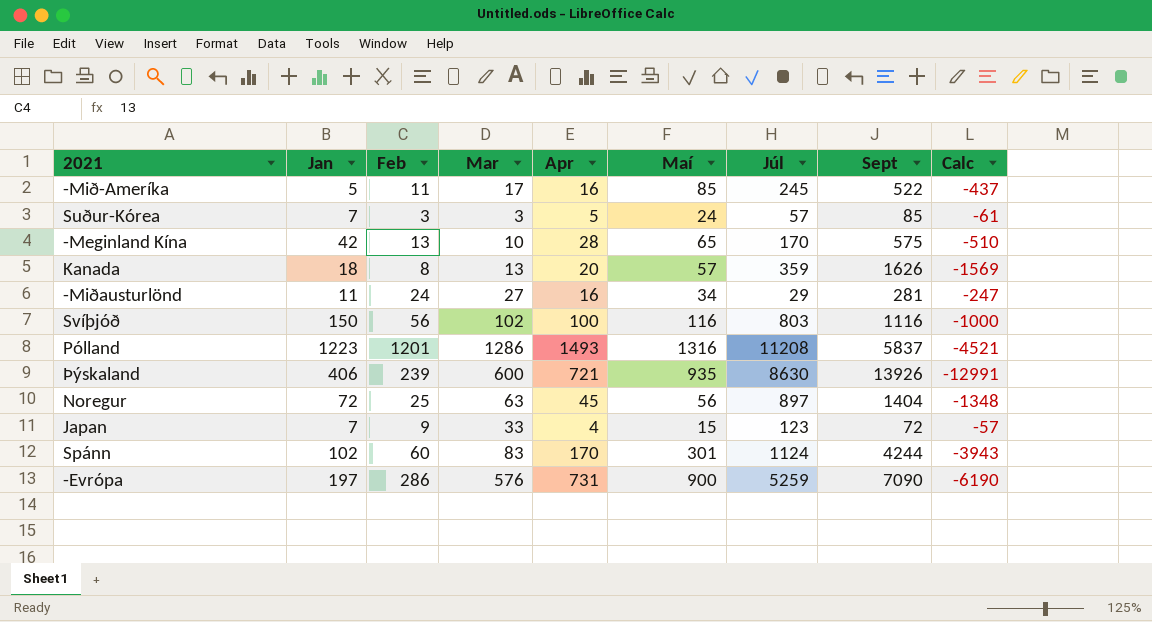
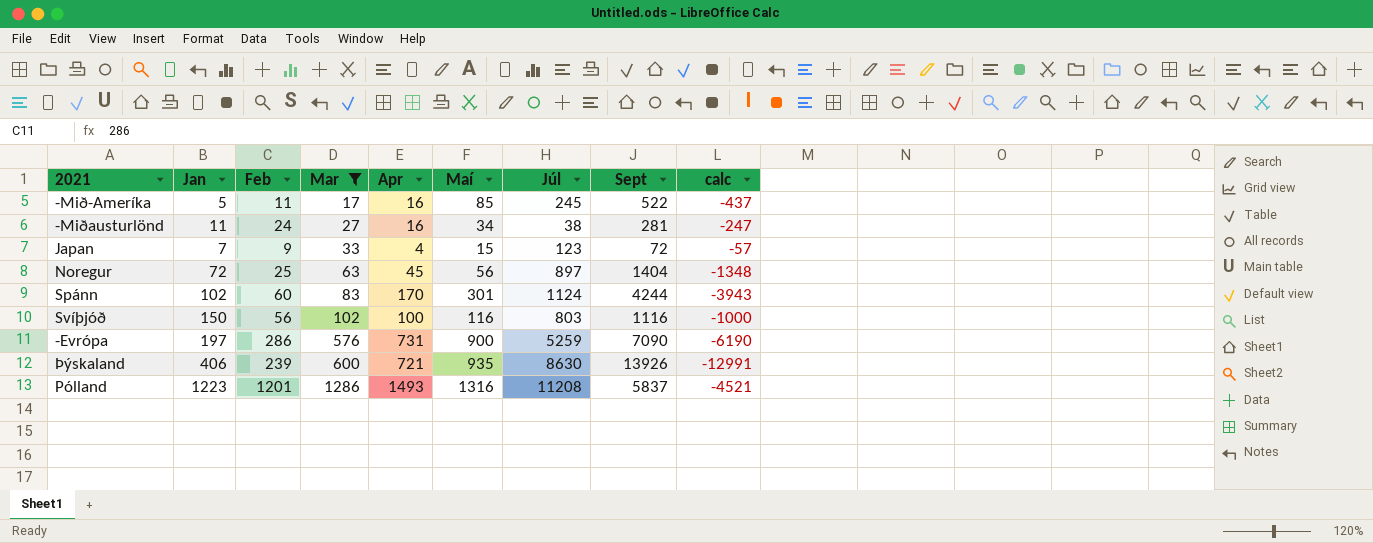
filter: none -> Mar >= 17
row order: none -> Mar ascending
column name: Calc -> calc
-Miðausturlönd | Júl: 29 -> 38

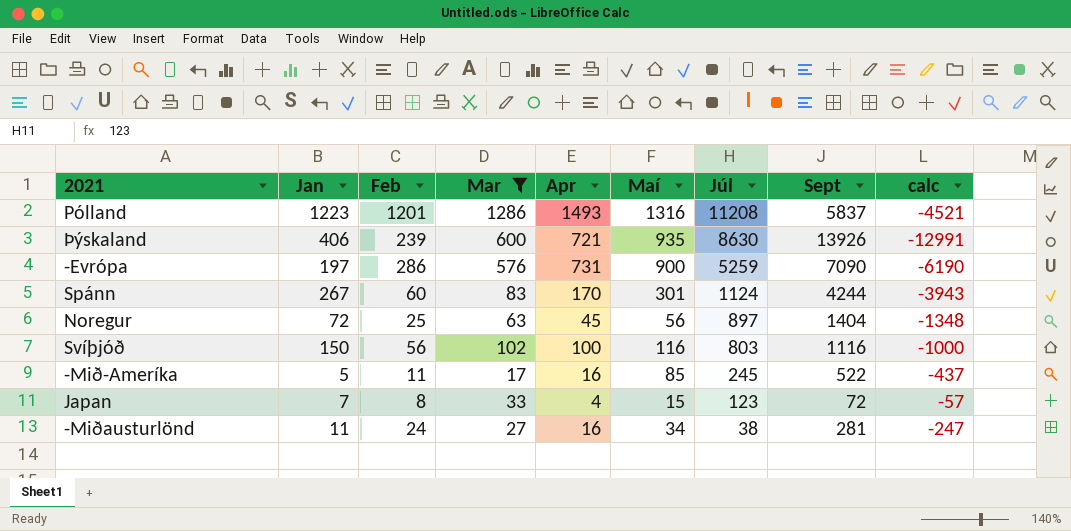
row order: Mar ascending -> Júl descending
Spánn | Jan: 102 -> 267
Japan | Feb: 9 -> 8

